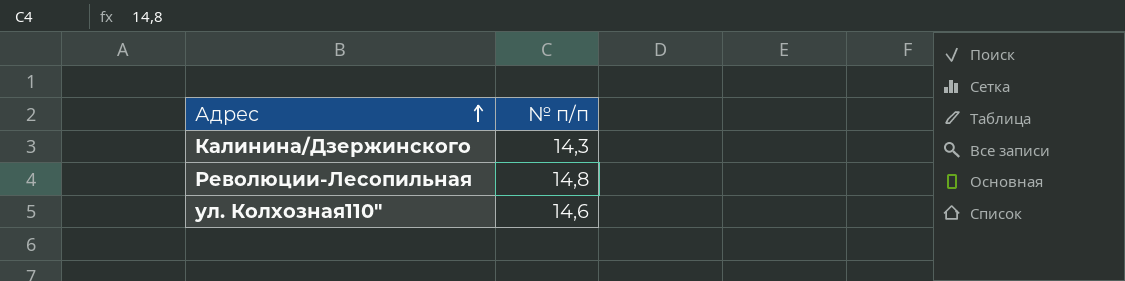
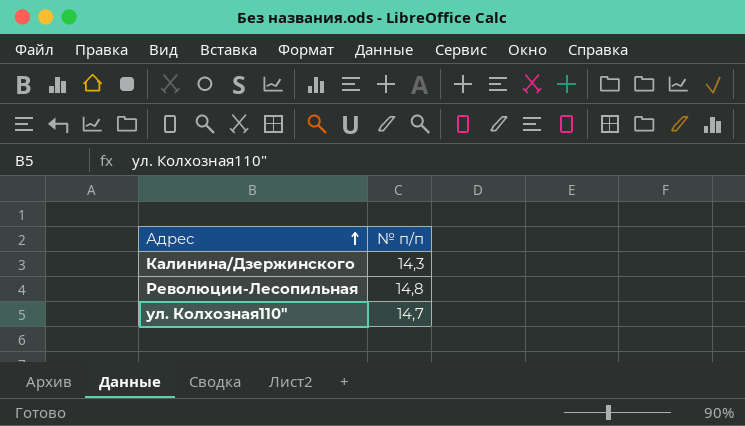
ул. Колхозная110" | № п/п: 14,6 -> 14,7

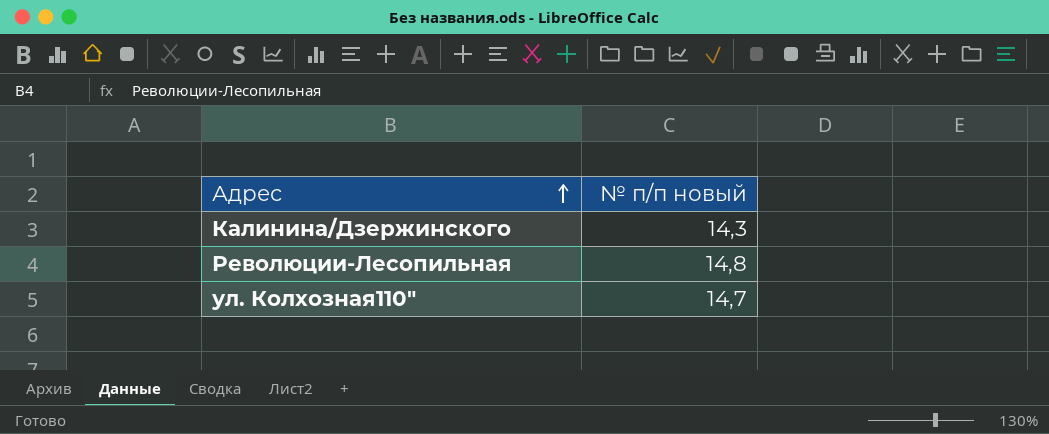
column name: № п/п -> № п/п новый

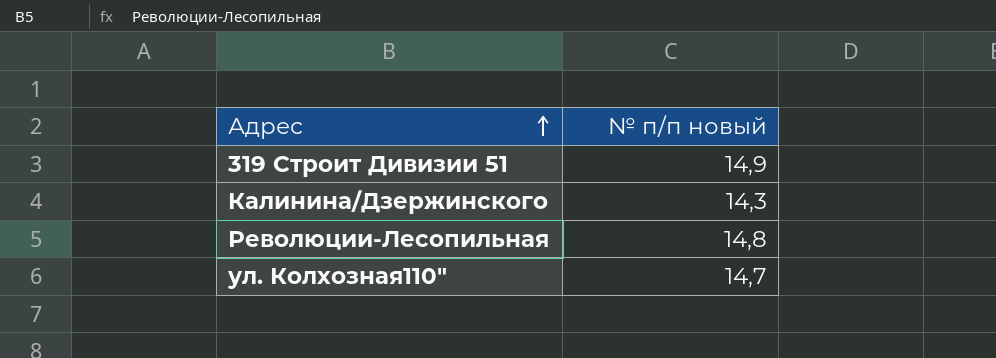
row 319 Строит Дивизии 51: none -> 14,9

